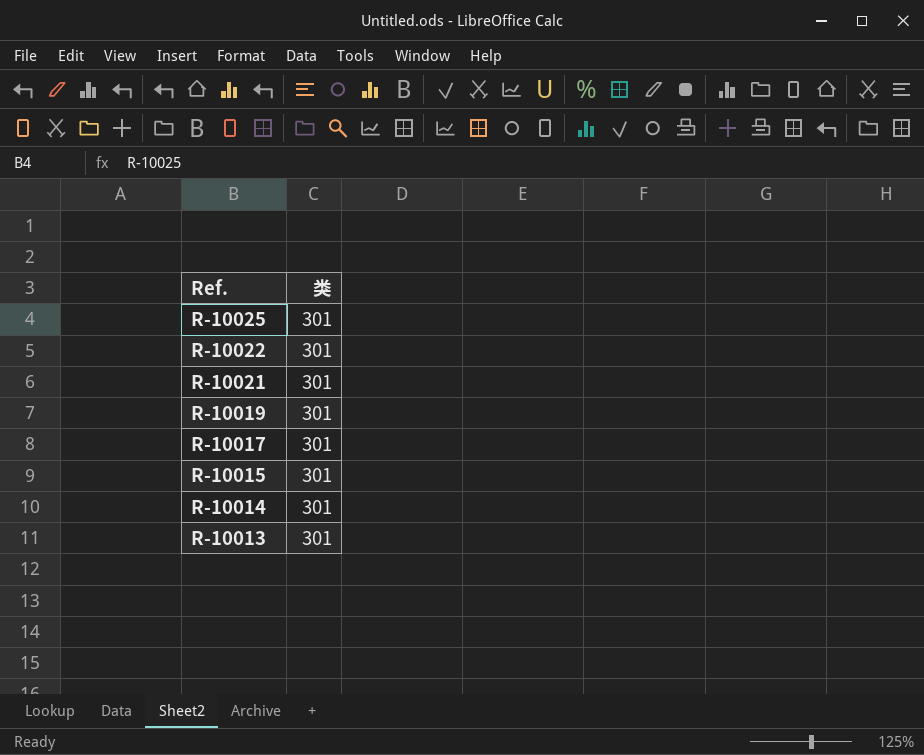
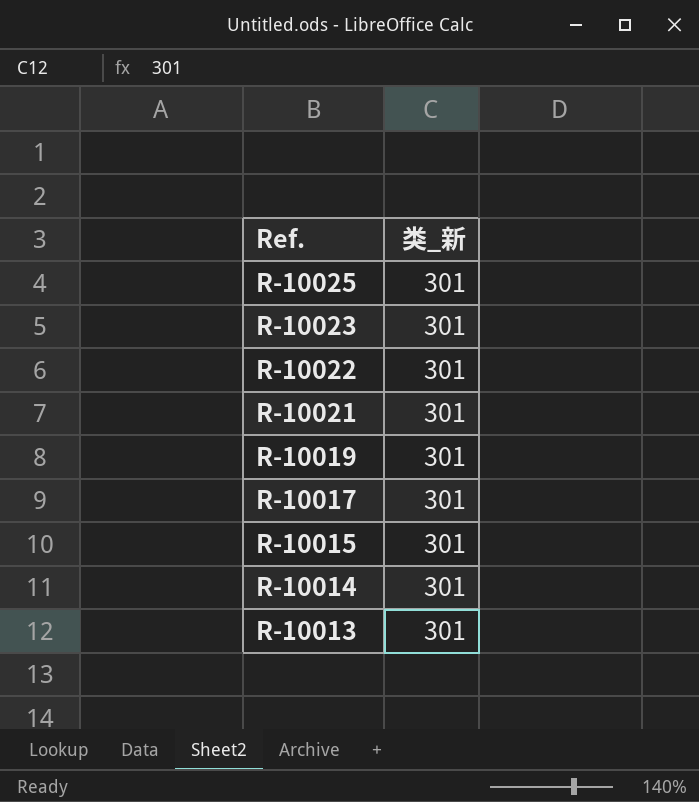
column name: 类 -> 类_新
row R-10023: none -> 301

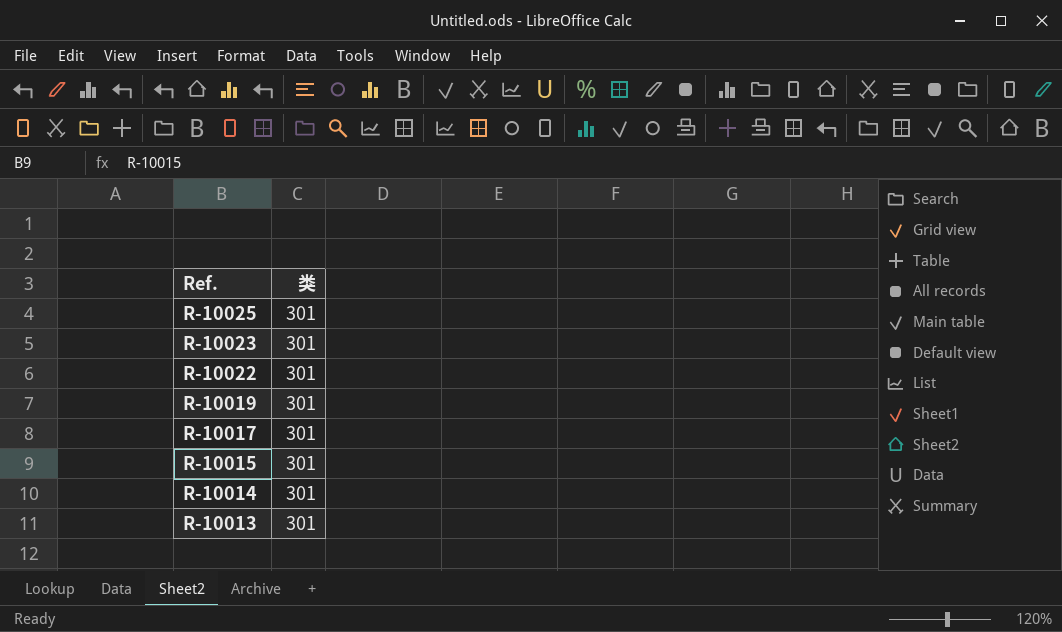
column name: 类_新 -> 类
row R-10021: 301 -> none

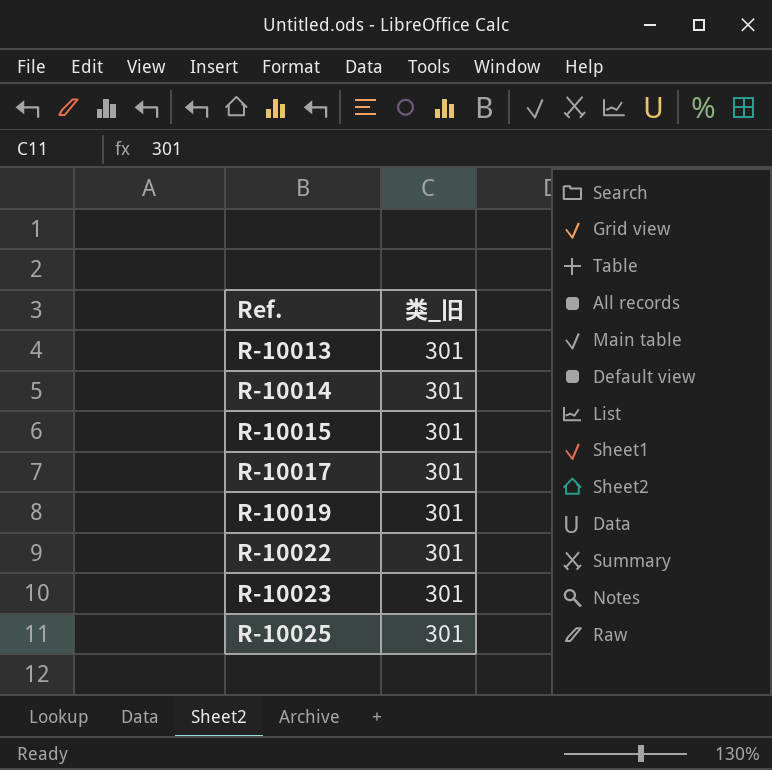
row order: Ref. descending -> Ref. ascending
column name: 类 -> 类_旧

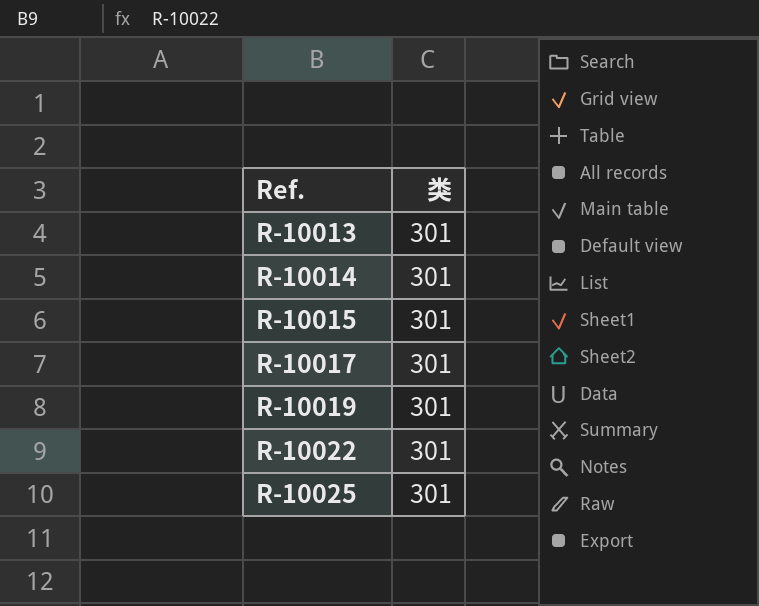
column name: 类_旧 -> 类
row R-10023: 301 -> none

